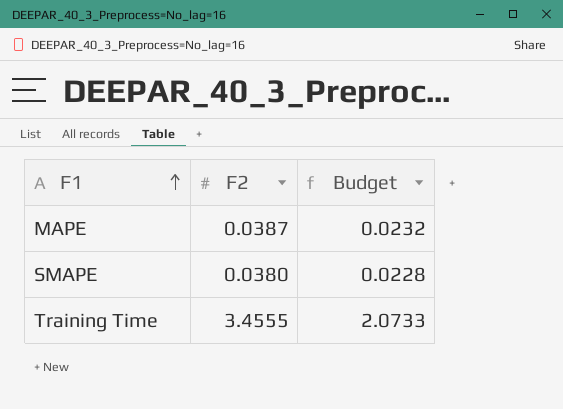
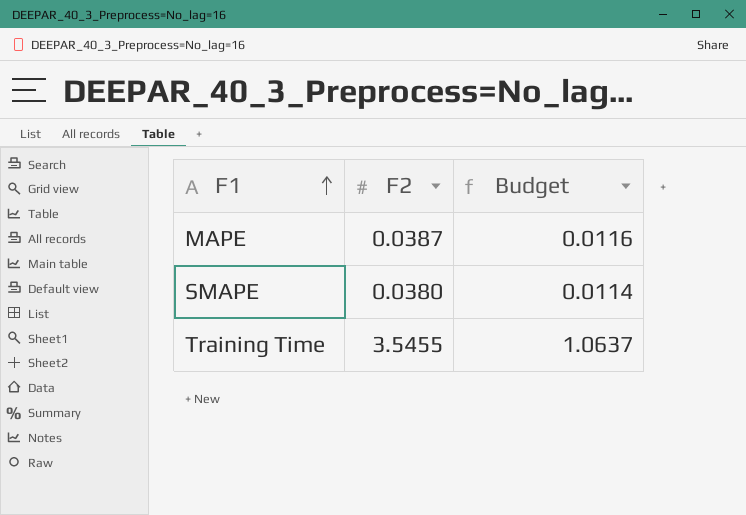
column Budget | formula: [F2] * 0.6 -> [F2] * 0.3
Training Time | F2: 3.4555 -> 3.5455

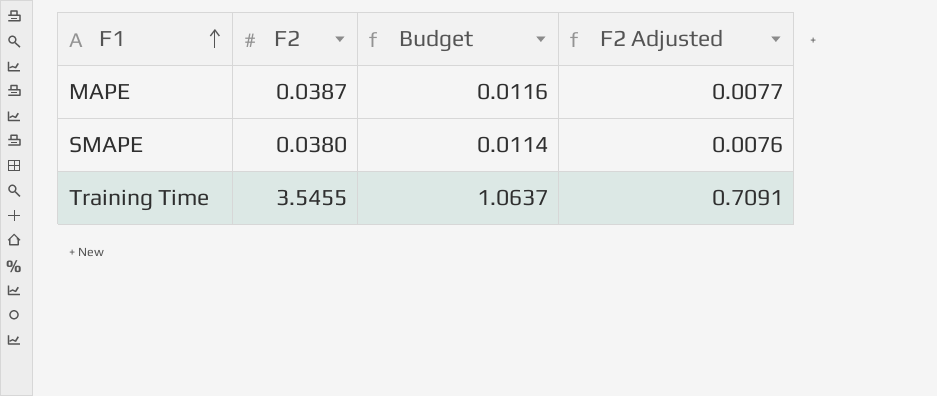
column F2 Adjusted | formula: none -> [F2] * 0.2

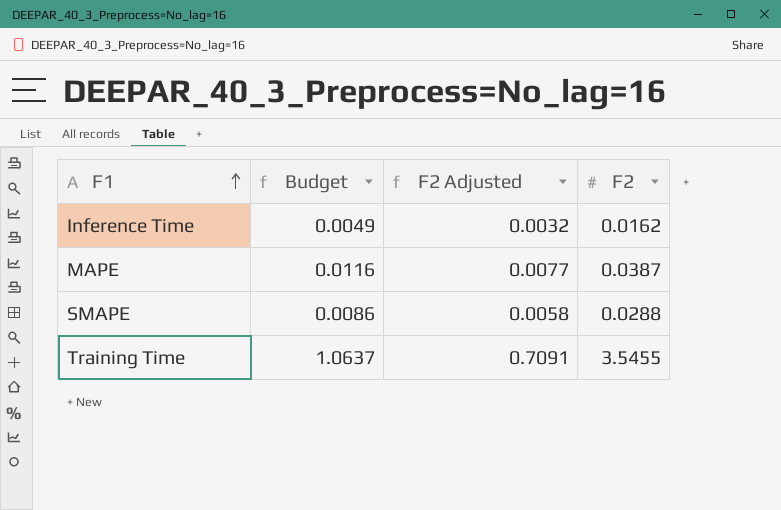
column F2 | position: 2 -> 4
row Inference Time: none -> 0.0049 | 0.0032 | 0.0162
SMAPE | Budget: 0.0114 -> 0.0086
SMAPE | F2 Adjusted: 0.0076 -> 0.0058
SMAPE | F2: 0.0380 -> 0.0288

